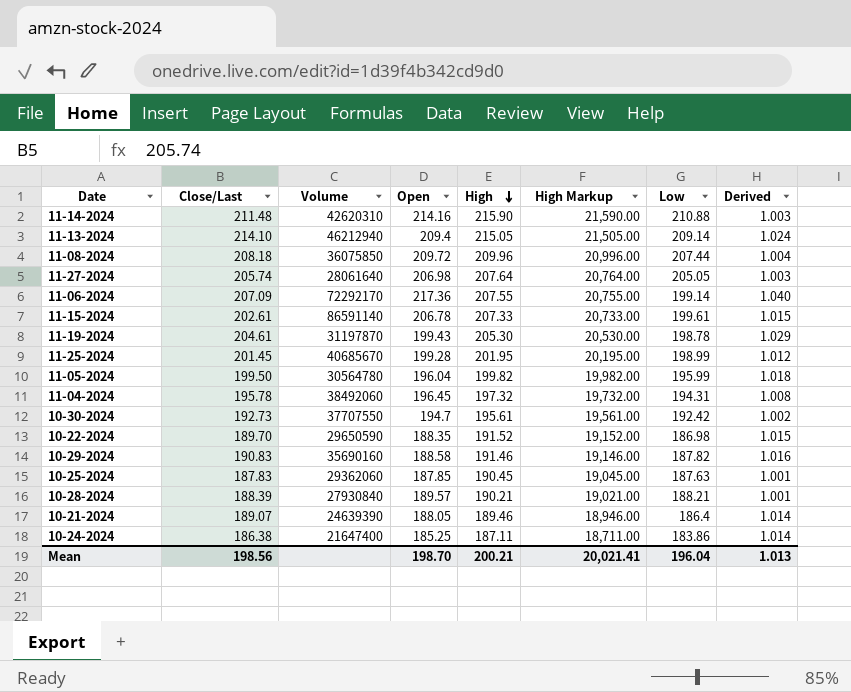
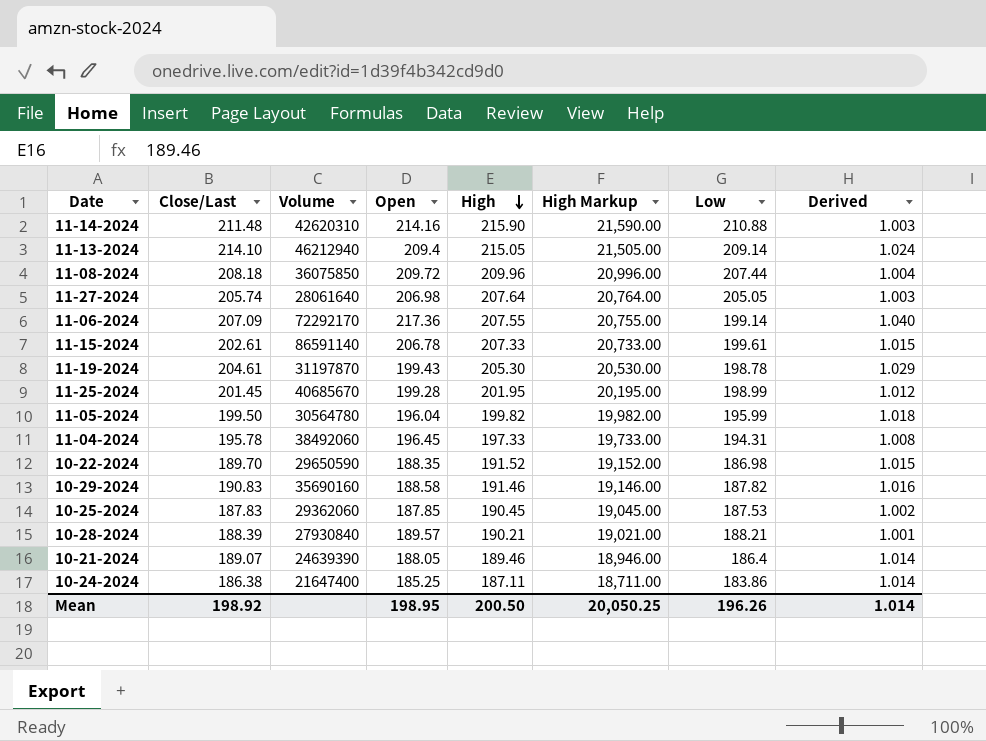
row 10-30-2024: 192.73 | 37707550 | 194.7 | 195.61 | 19,561.00 | 192.42 | 1.002 -> none
11-04-2024 | High: 197.32 -> 197.33
11-04-2024 | High Markup: 19,732.00 -> 19,733.00
10-25-2024 | Low: 187.63 -> 187.53
10-25-2024 | Derived: 1.001 -> 1.002
Mean | Close/Last: 198.56 -> 198.92
Mean | Open: 198.70 -> 198.95
Mean | High: 200.21 -> 200.50
Mean | High Markup: 20,021.41 -> 20,050.25
Mean | Low: 196.04 -> 196.26
Mean | Derived: 1.013 -> 1.014

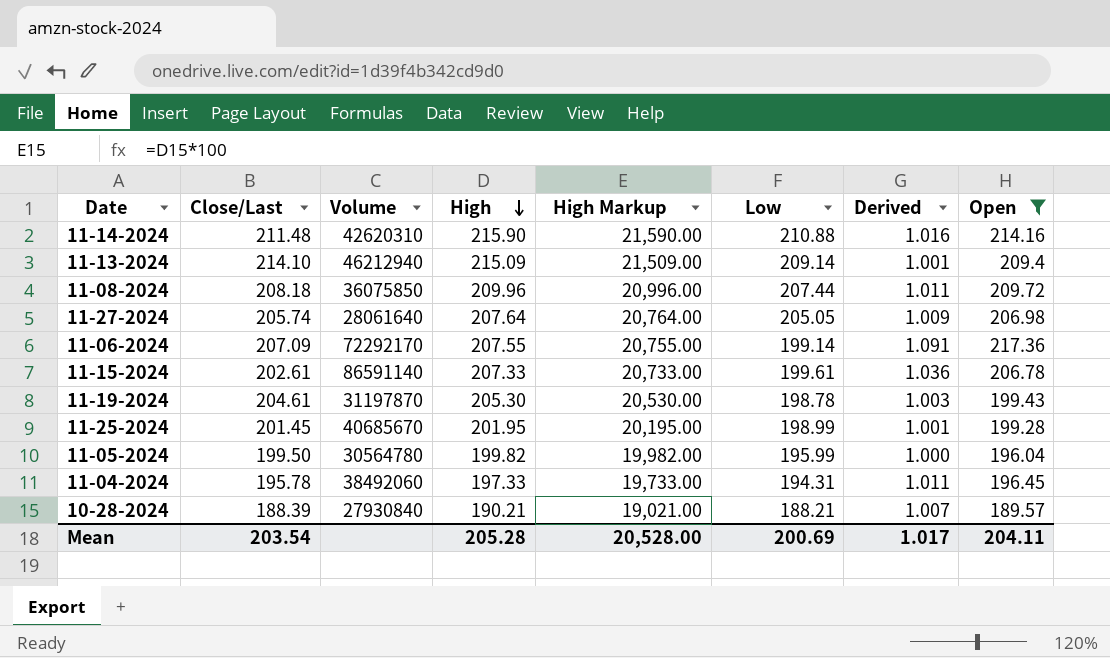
filter: none -> Open >= 189.57
column Derived | formula: [Close/Last] / [Low] -> [Open] / [Low]
column Open | position: 4 -> 8
11-13-2024 | High: 215.05 -> 215.09
11-13-2024 | High Markup: 21,505.00 -> 21,509.00
Mean | Close/Last: 198.92 -> 203.54
Mean | High: 200.50 -> 205.28
Mean | High Markup: 20,050.25 -> 20,528.00
Mean | Low: 196.26 -> 200.69
Mean | Derived: 1.014 -> 1.017
Mean | Open: 198.95 -> 204.11

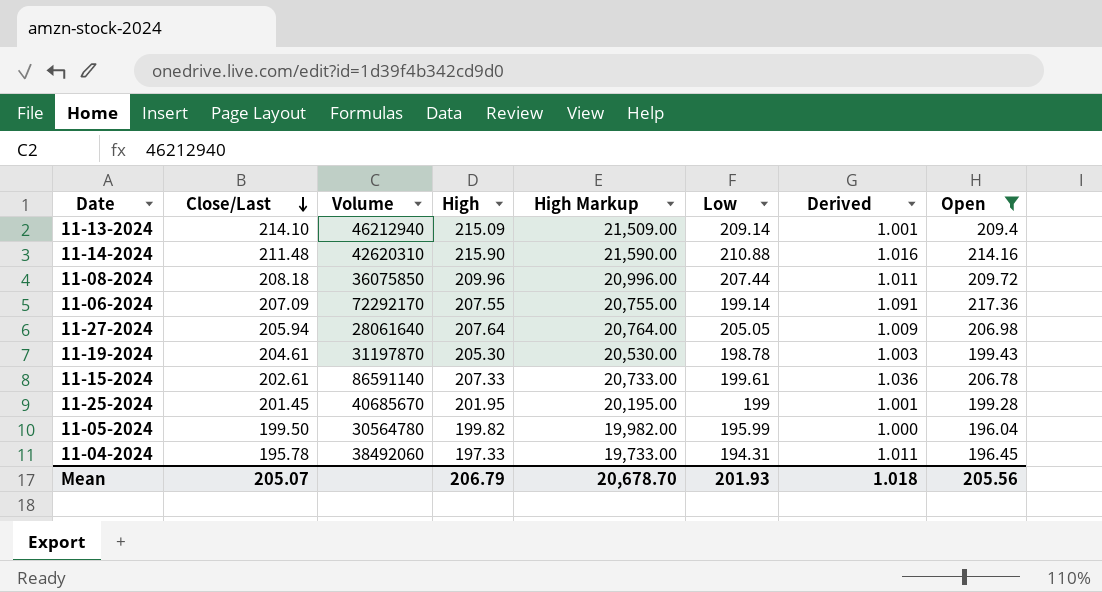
row order: High descending -> Close/Last descending
row 10-28-2024: 188.39 | 27930840 | 190.21 | 19,021.00 | 188.21 | 1.007 | 189.57 -> none
11-27-2024 | Close/Last: 205.74 -> 205.94
11-25-2024 | Low: 198.99 -> 199
Mean | Close/Last: 203.54 -> 205.07
Mean | High: 205.28 -> 206.79
Mean | High Markup: 20,528.00 -> 20,678.70
Mean | Low: 200.69 -> 201.93
Mean | Derived: 1.017 -> 1.018
Mean | Open: 204.11 -> 205.56

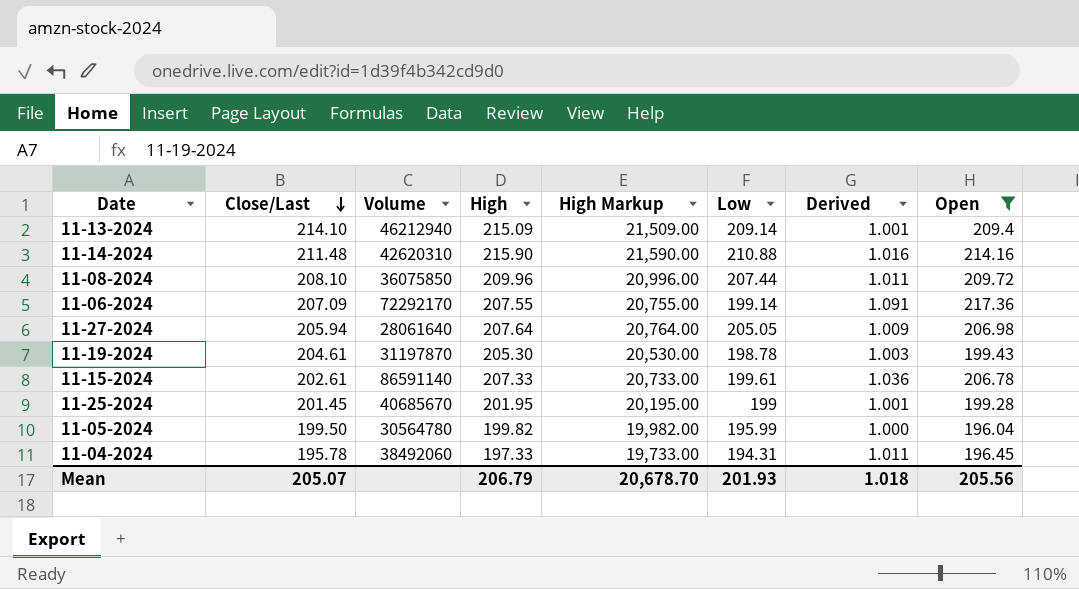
11-08-2024 | Close/Last: 208.18 -> 208.10

